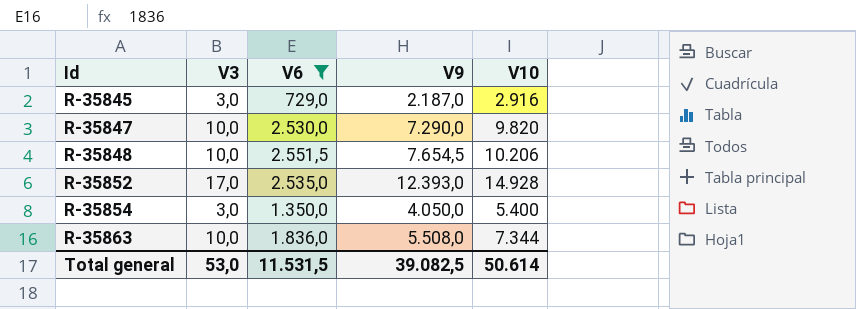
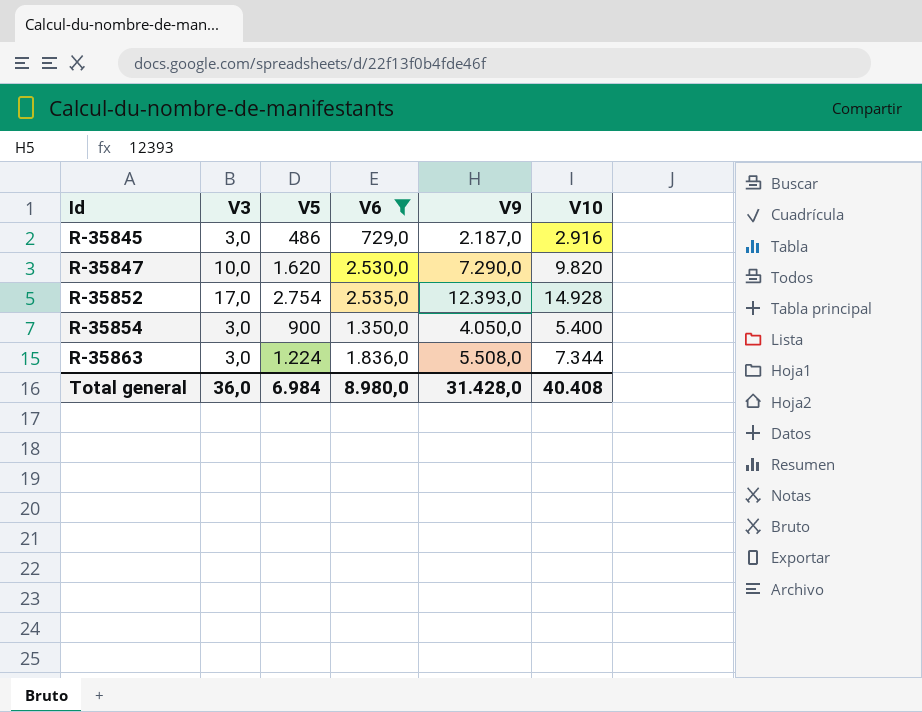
column V5 | position: none -> 3
row R-35848: 10,0 | 2.551,5 | 7.654,5 | 10.206 -> none
R-35863 | V3: 10,0 -> 3,0
Total general | V3: 53,0 -> 36,0
Total general | V6: 11.531,5 -> 8.980,0
Total general | V9: 39.082,5 -> 31.428,0
Total general | V10: 50.614 -> 40.408

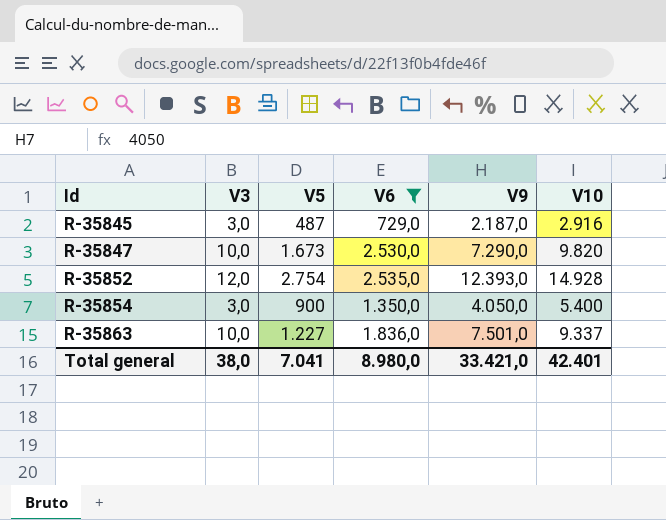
R-35845 | V5: 486 -> 487
R-35847 | V5: 1.620 -> 1.673
R-35852 | V3: 17,0 -> 12,0
R-35863 | V3: 3,0 -> 10,0
R-35863 | V5: 1.224 -> 1.227
R-35863 | V9: 5.508,0 -> 7.501,0
R-35863 | V10: 7.344 -> 9.337
Total general | V3: 36,0 -> 38,0
Total general | V5: 6.984 -> 7.041
Total general | V9: 31.428,0 -> 33.421,0
Total general | V10: 40.408 -> 42.401

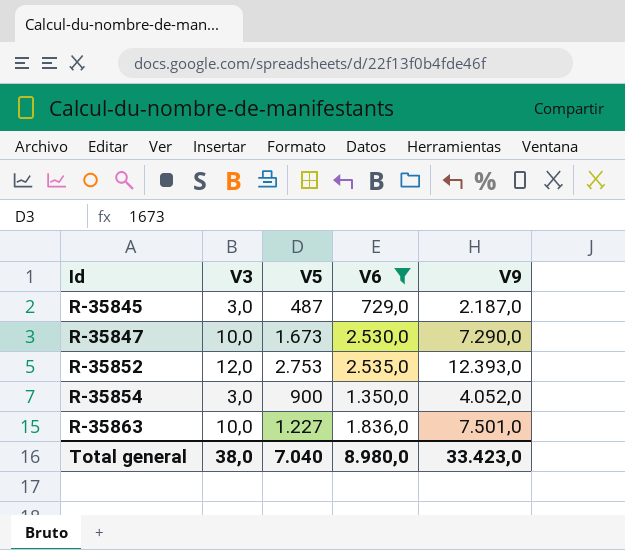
column V10 | formula: [V6] + [V9] -> none
R-35852 | V5: 2.754 -> 2.753
R-35854 | V9: 4.050,0 -> 4.052,0
Total general | V5: 7.041 -> 7.040
Total general | V9: 33.421,0 -> 33.423,0

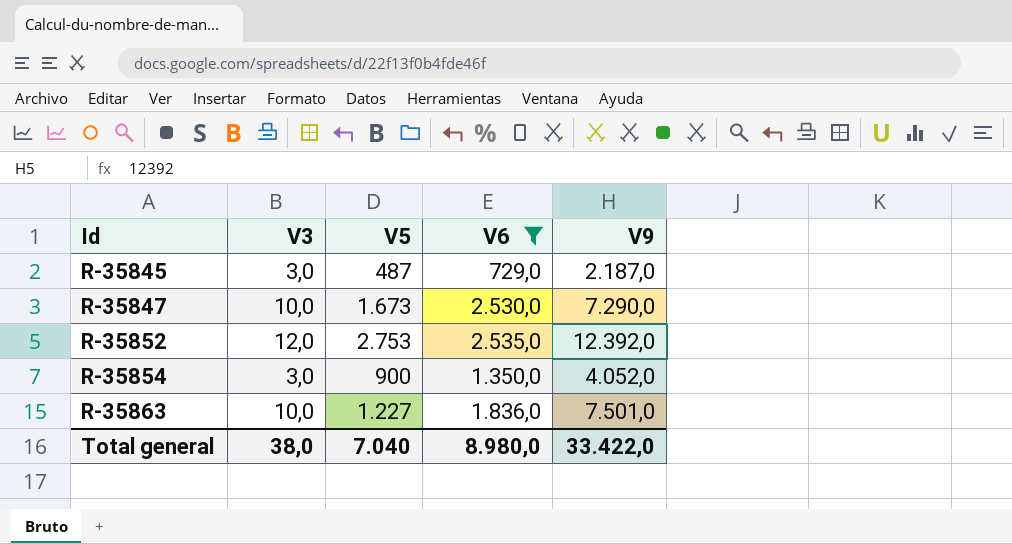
R-35852 | V9: 12.393,0 -> 12.392,0
Total general | V9: 33.423,0 -> 33.422,0

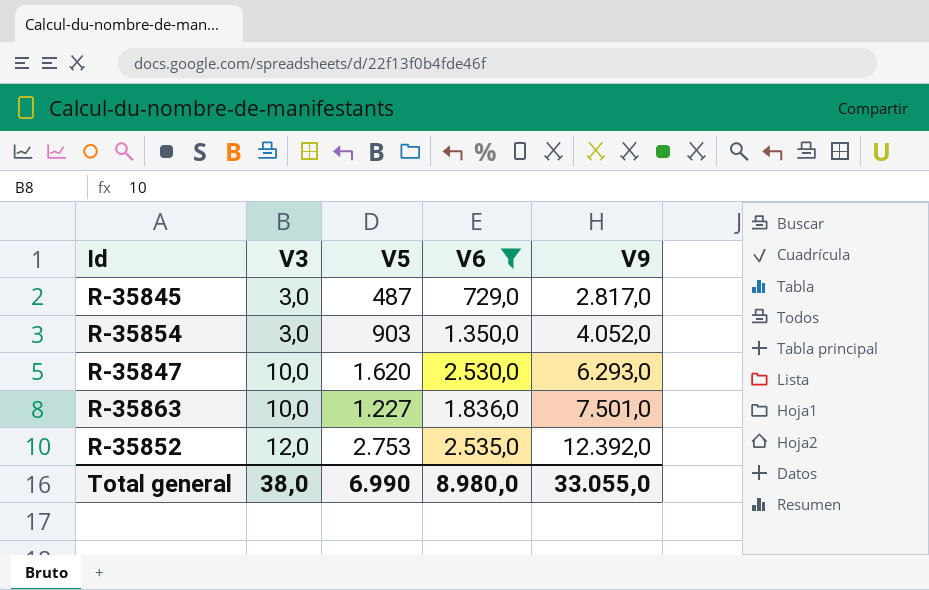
row order: Id ascending -> V3 ascending
R-35845 | V9: 2.187,0 -> 2.817,0
R-35854 | V5: 900 -> 903
R-35847 | V5: 1.673 -> 1.620
R-35847 | V9: 7.290,0 -> 6.293,0
Total general | V5: 7.040 -> 6.990
Total general | V9: 33.422,0 -> 33.055,0

